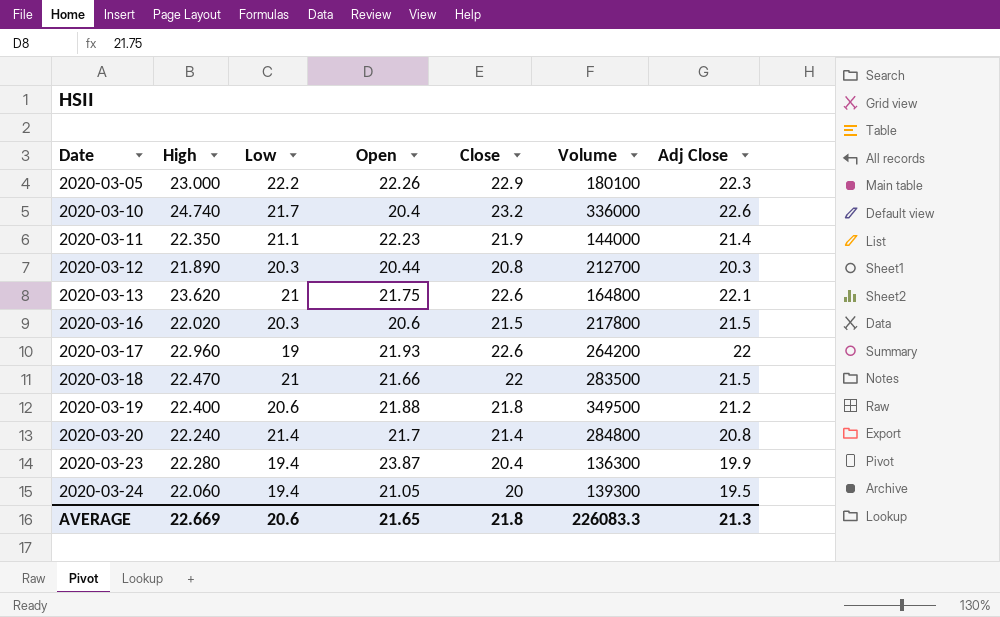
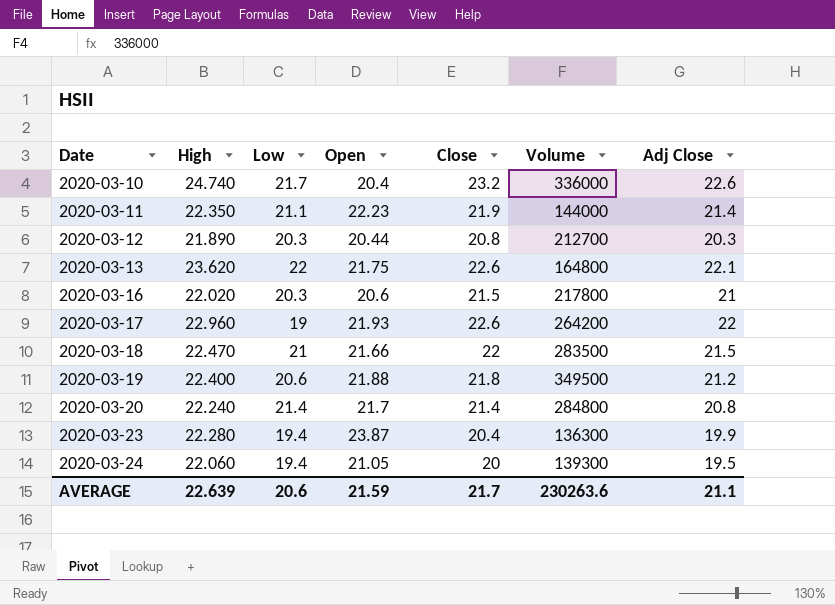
row 2020-03-05: 23.000 | 22.2 | 22.26 | 22.9 | 180100 | 22.3 -> none
2020-03-13 | Low: 21 -> 22
2020-03-16 | Adj Close: 21.5 -> 21
AVERAGE | High: 22.669 -> 22.639
AVERAGE | Open: 21.65 -> 21.59
AVERAGE | Close: 21.8 -> 21.7
AVERAGE | Volume: 226083.3 -> 230263.6
AVERAGE | Adj Close: 21.3 -> 21.1

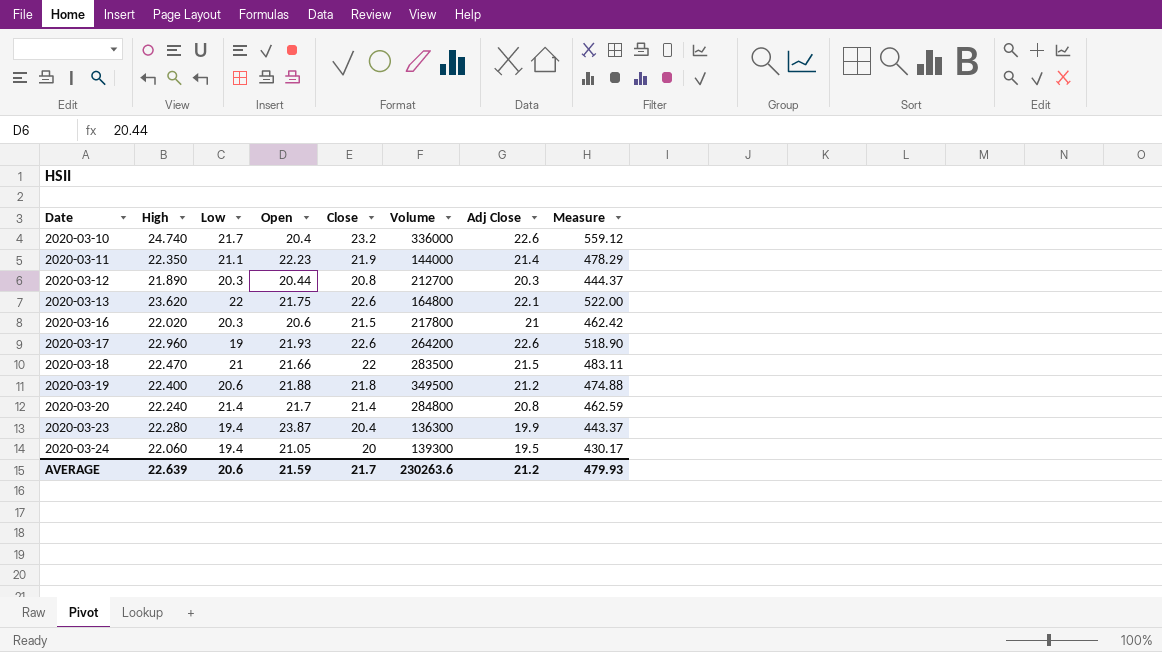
column Measure | formula: none -> [High] * [Adj Close]
2020-03-17 | Adj Close: 22 -> 22.6
AVERAGE | Adj Close: 21.1 -> 21.2

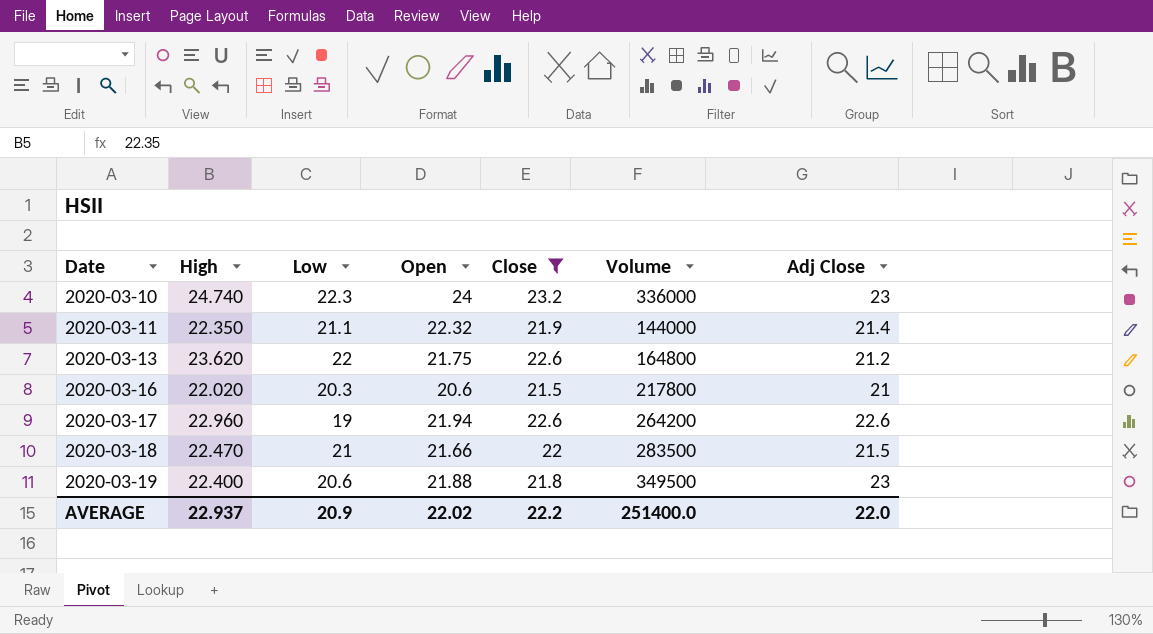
filter: none -> Close >= 21.5
column Measure | formula: [High] * [Adj Close] -> none
2020-03-10 | Low: 21.7 -> 22.3
2020-03-10 | Open: 20.4 -> 24
2020-03-10 | Adj Close: 22.6 -> 23
2020-03-11 | Open: 22.23 -> 22.32
2020-03-13 | Adj Close: 22.1 -> 21.2
2020-03-17 | Open: 21.93 -> 21.94
2020-03-19 | Adj Close: 21.2 -> 23
AVERAGE | High: 22.639 -> 22.937
AVERAGE | Low: 20.6 -> 20.9
AVERAGE | Open: 21.59 -> 22.02
AVERAGE | Close: 21.7 -> 22.2
AVERAGE | Volume: 230263.6 -> 251400.0
AVERAGE | Adj Close: 21.2 -> 22.0

